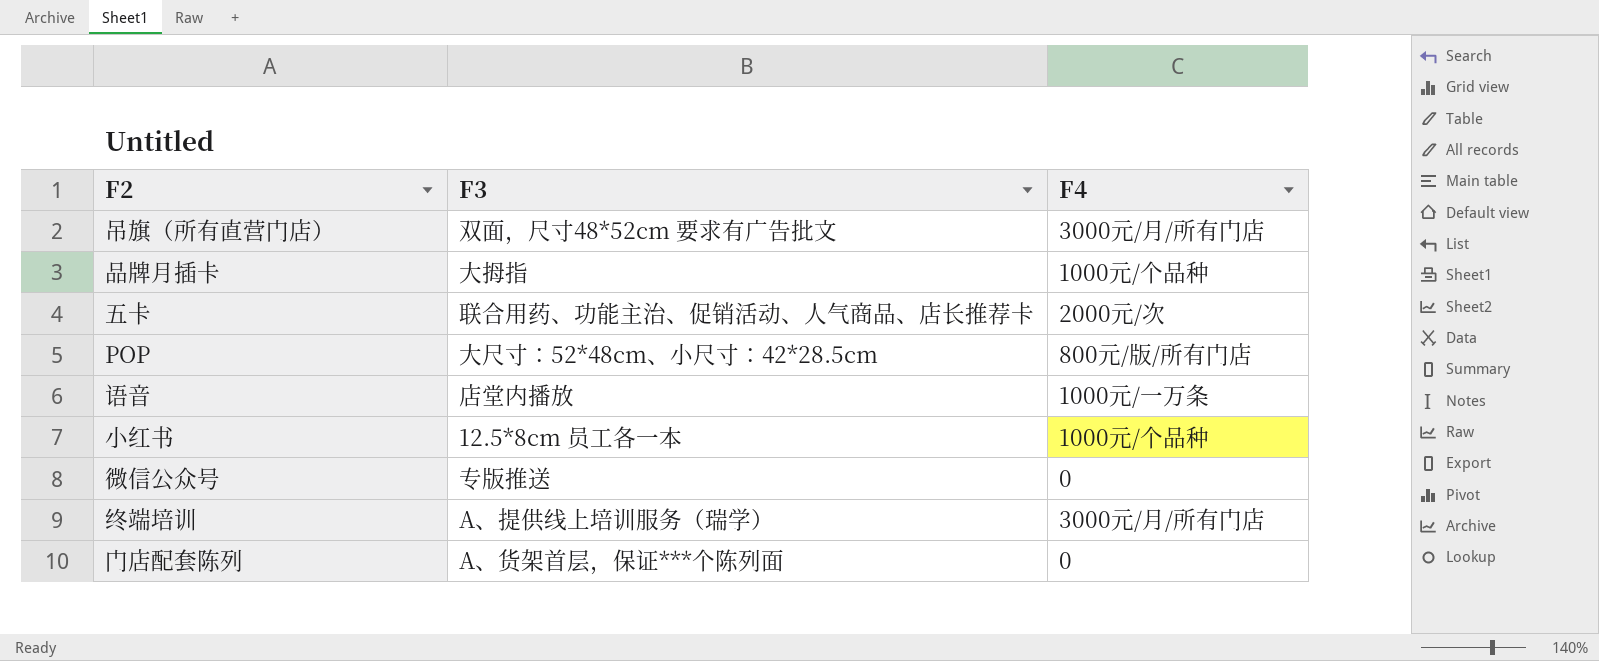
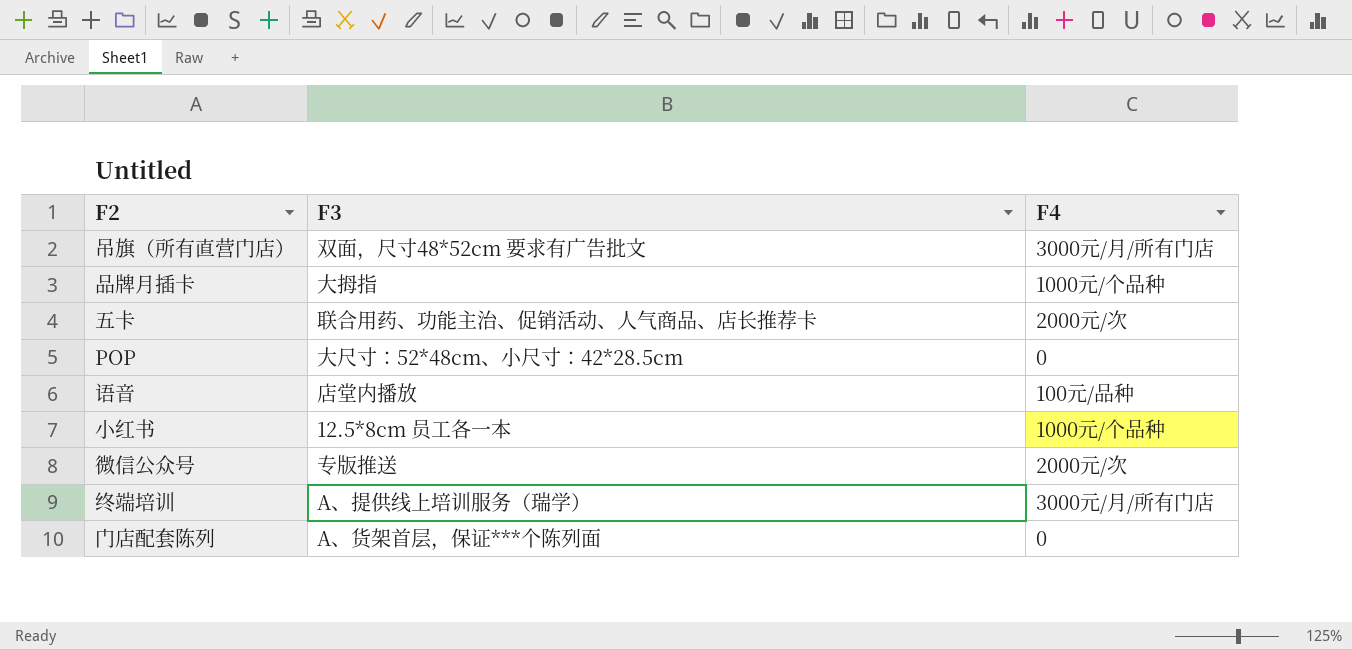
POP | F4: 800元/版/所有门店 -> 0
语音 | F4: 1000元/一万条 -> 100元/品种
微信公众号 | F4: 0 -> 2000元/次

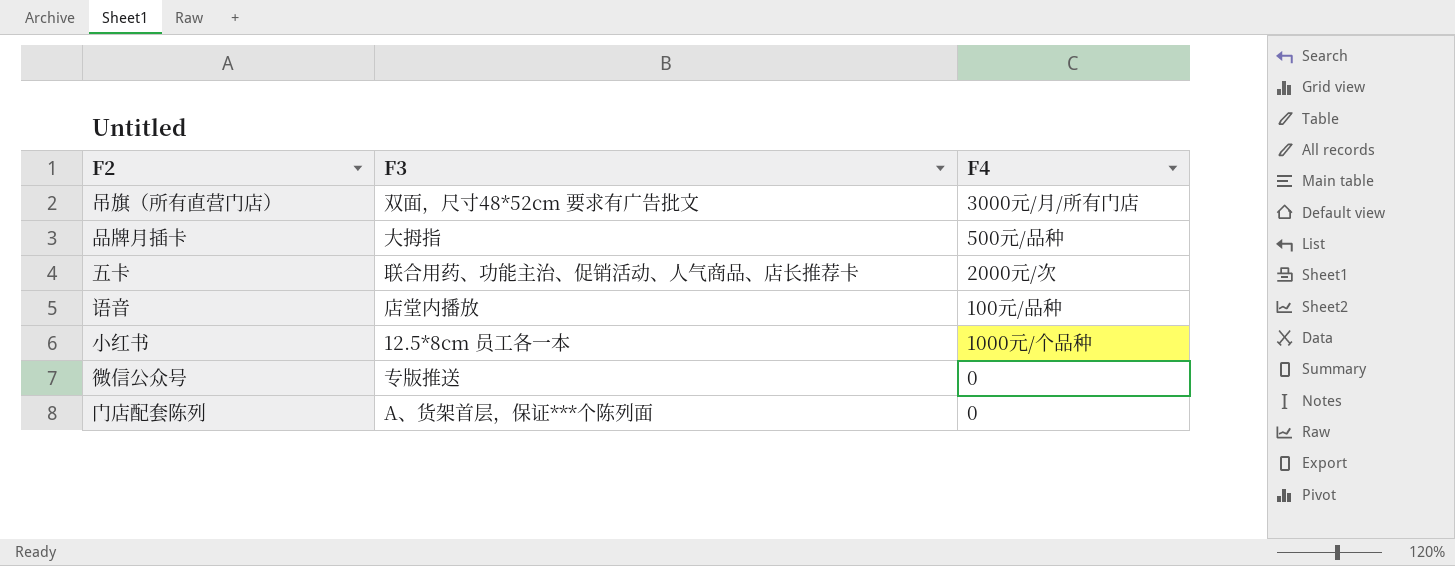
row POP: 大尺寸：52*48cm、小尺寸：42*28.5cm | 0 -> none
row 终端培训: A、提供线上培训服务（瑞学） | 3000元/月/所有门店 -> none
品牌月插卡 | F4: 1000元/个品种 -> 500元/品种
微信公众号 | F4: 2000元/次 -> 0

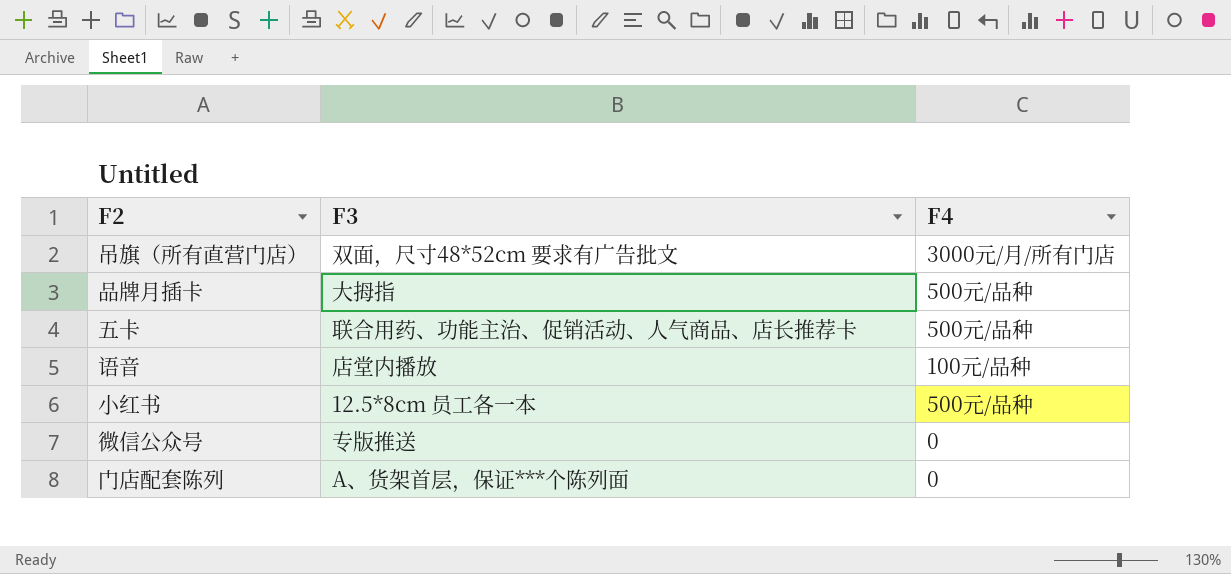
五卡 | F4: 2000元/次 -> 500元/品种
小红书 | F4: 1000元/个品种 -> 500元/品种

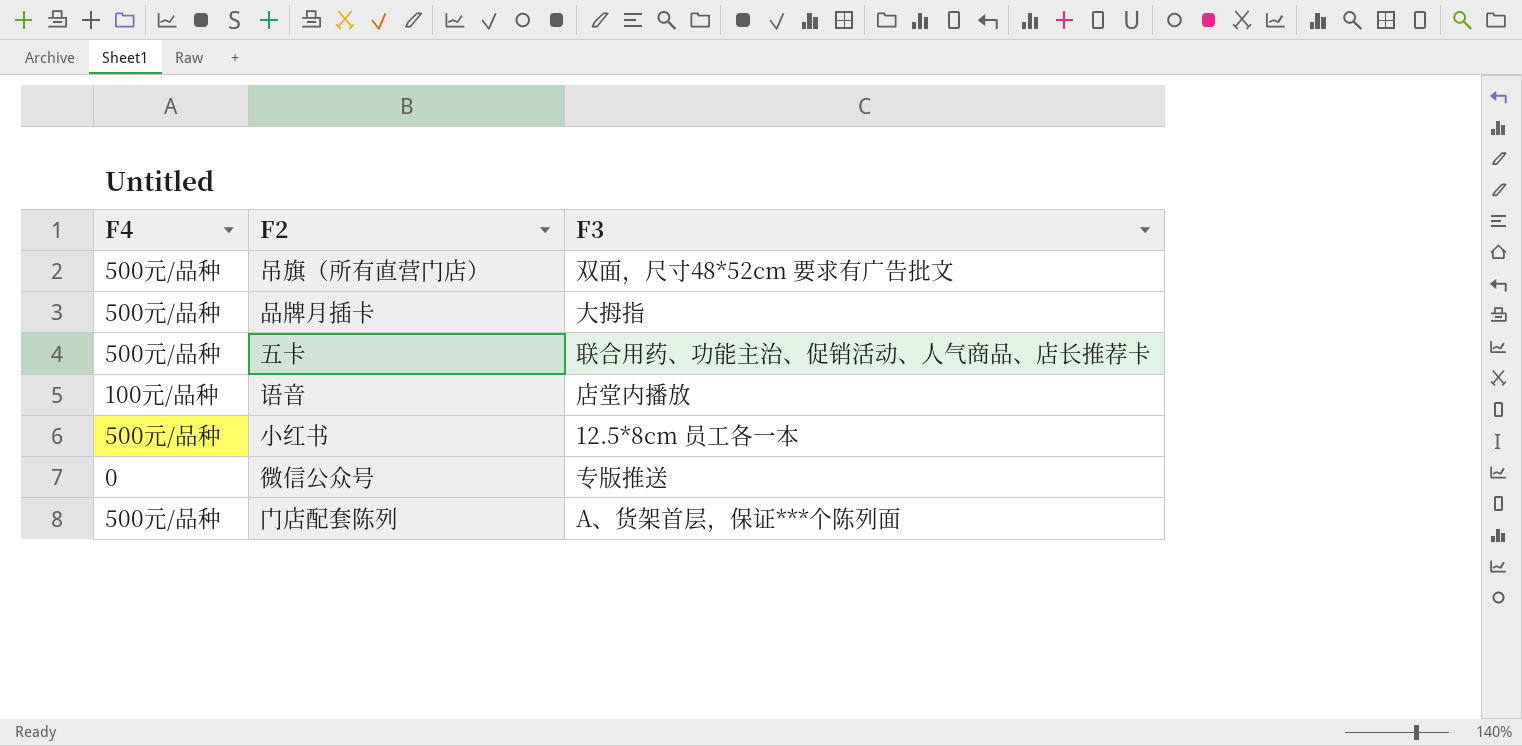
column F4 | position: 3 -> 1
吊旗（所有直营门店） | F4: 3000元/月/所有门店 -> 500元/品种
门店配套陈列 | F4: 0 -> 500元/品种

